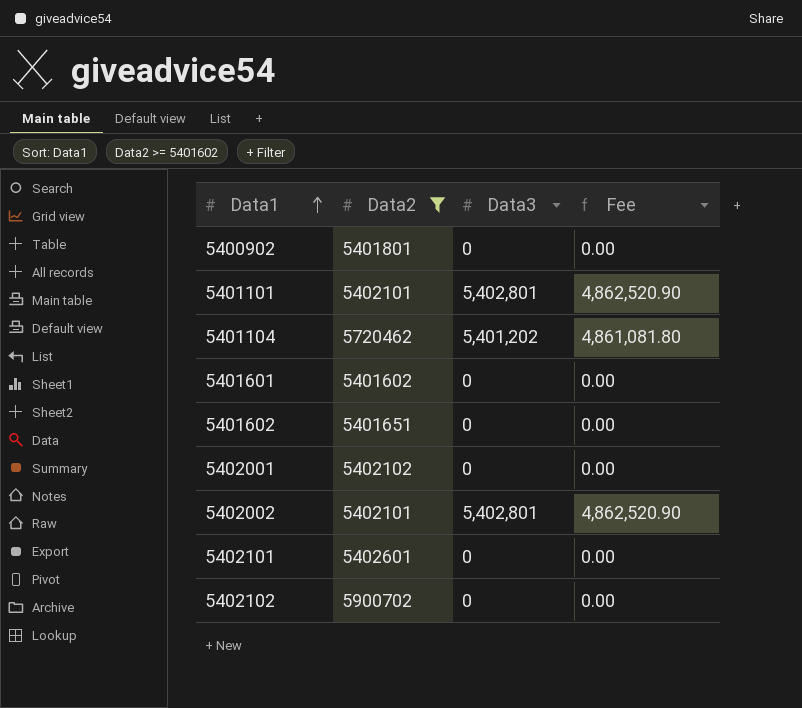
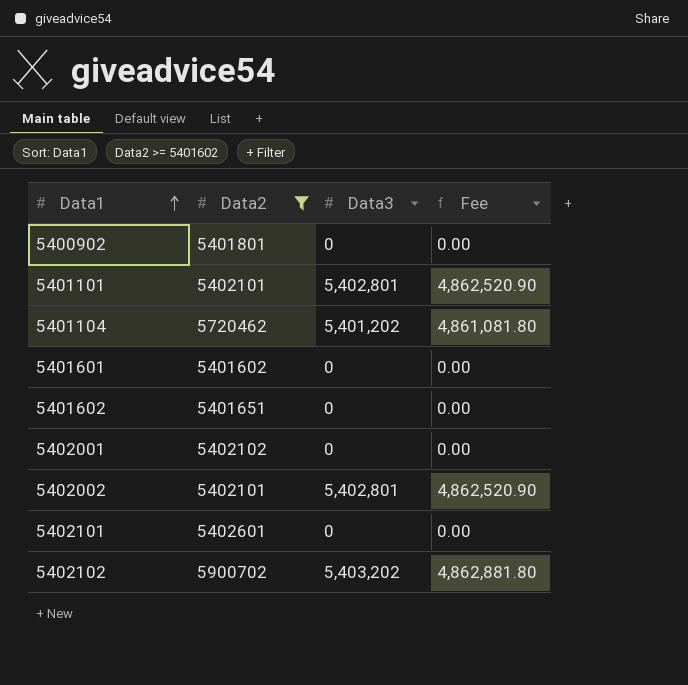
5402102 | Data3: 0 -> 5,403,202
5402102 | Fee: 0.00 -> 4,862,881.80

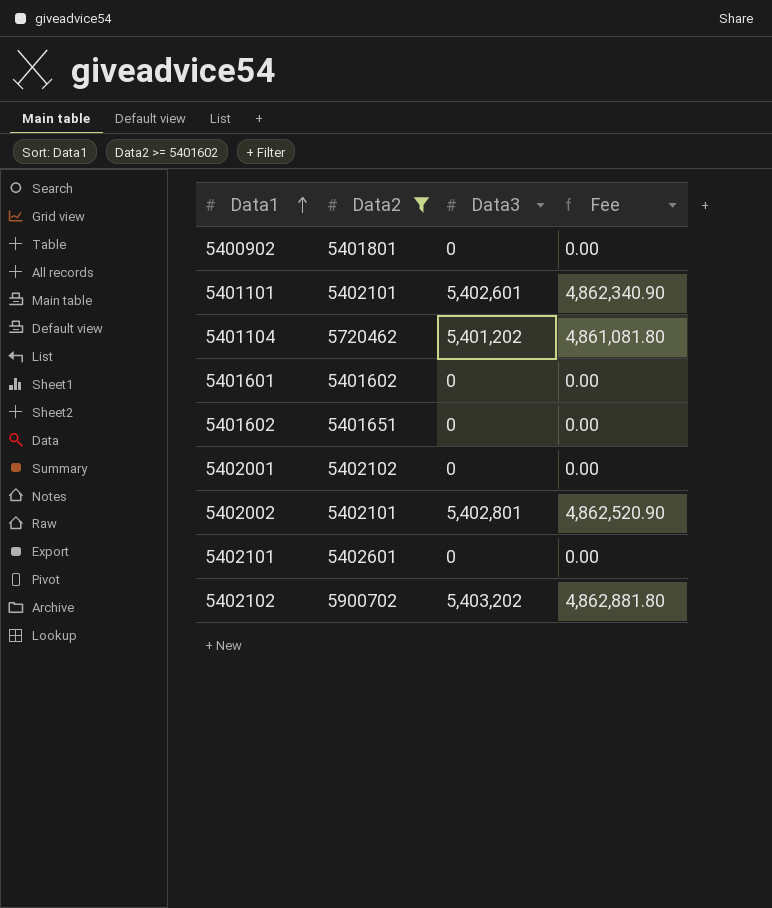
5401101 | Data3: 5,402,801 -> 5,402,601
5401101 | Fee: 4,862,520.90 -> 4,862,340.90

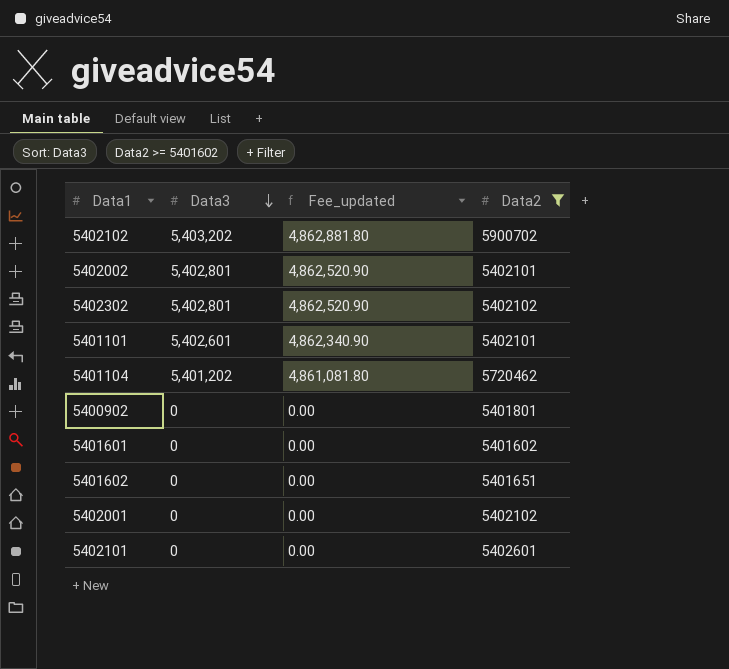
row order: Data1 ascending -> Data3 descending
column name: Fee -> Fee_updated
column Data2 | position: 2 -> 4
row 5402302: none -> 5,402,801 | 4,862,520.90 | 5402102

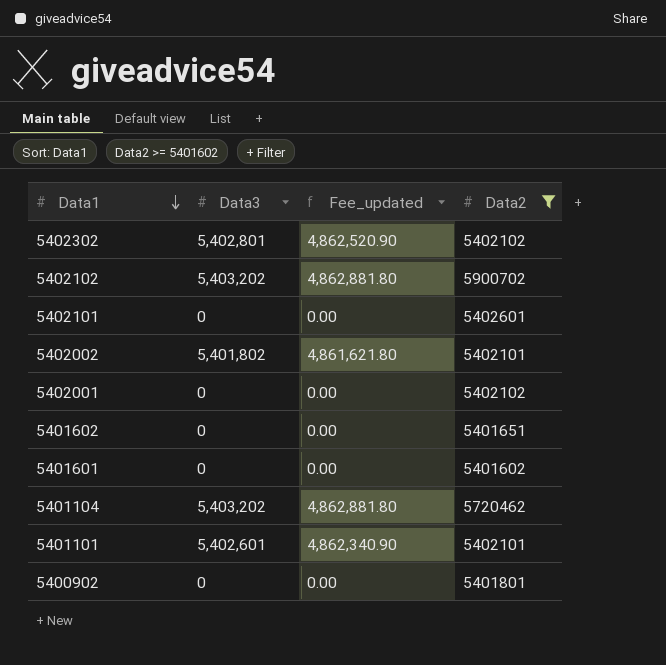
row order: Data3 descending -> Data1 descending
5402002 | Data3: 5,402,801 -> 5,401,802
5402002 | Fee_updated: 4,862,520.90 -> 4,861,621.80
5401104 | Data3: 5,401,202 -> 5,403,202
5401104 | Fee_updated: 4,861,081.80 -> 4,862,881.80

